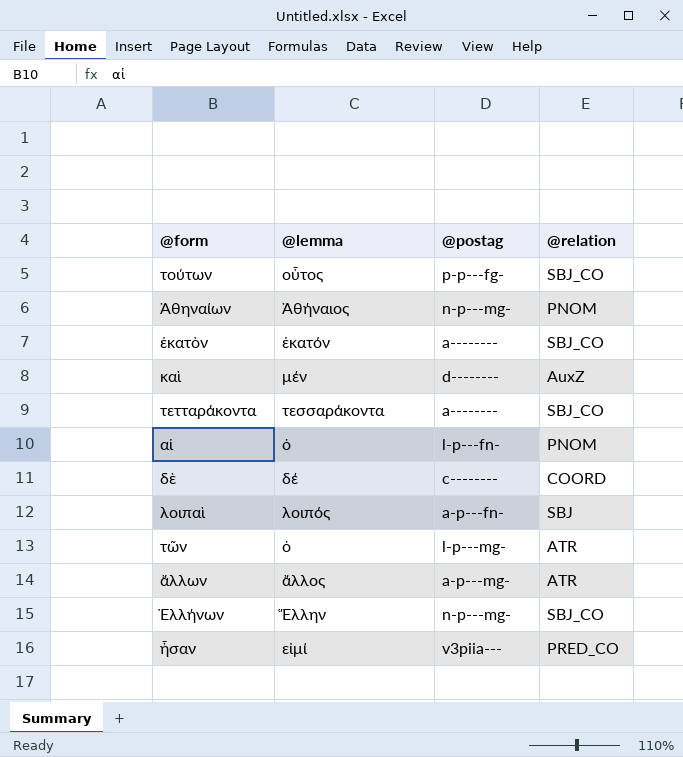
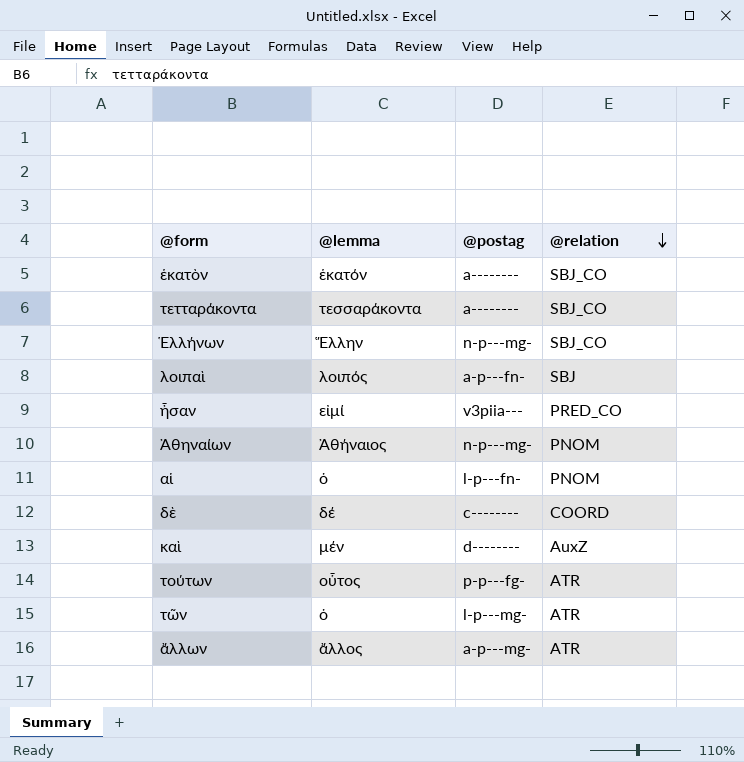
row order: none -> @relation descending
τούτων | @relation: SBJ_CO -> ATR

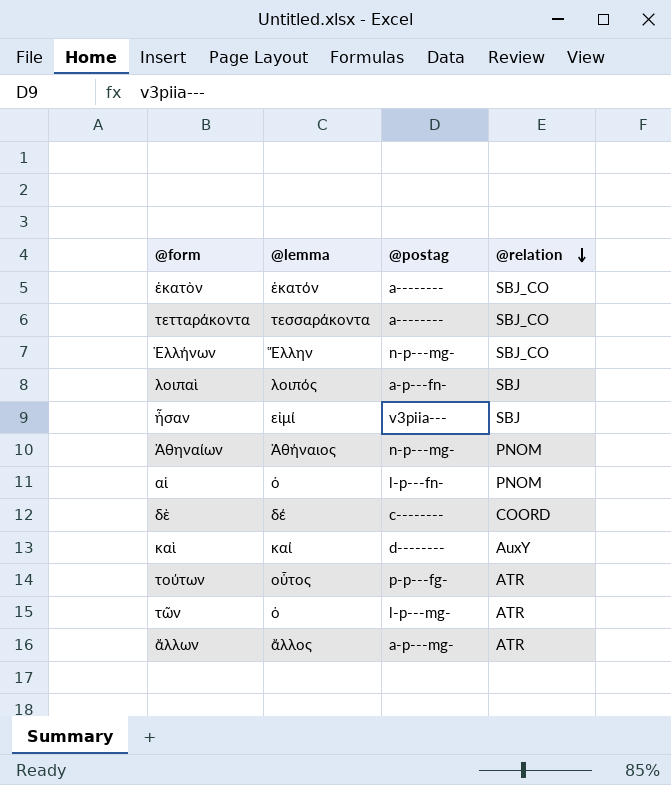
ἦσαν | @relation: PRED_CO -> SBJ
καὶ | @lemma: μέν -> καί
καὶ | @relation: AuxZ -> AuxY

